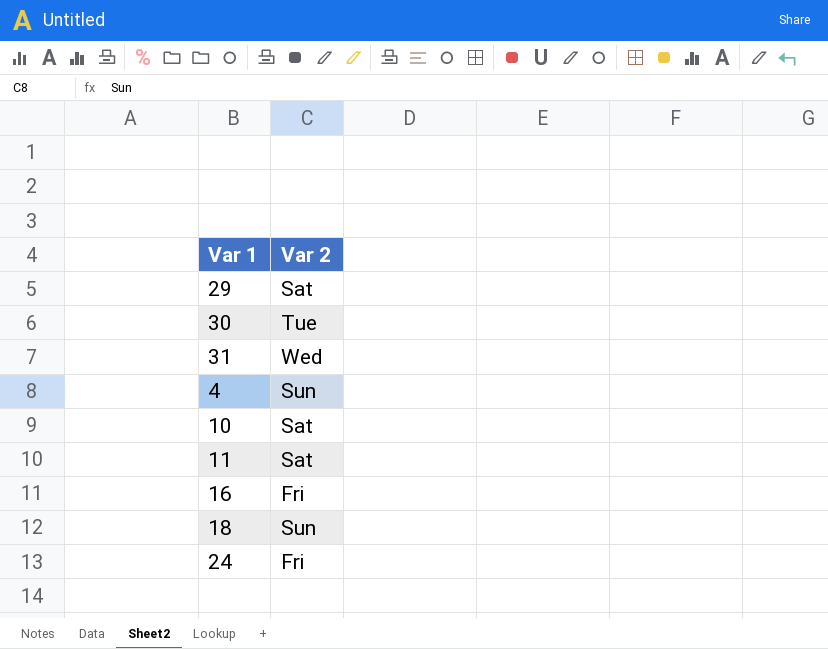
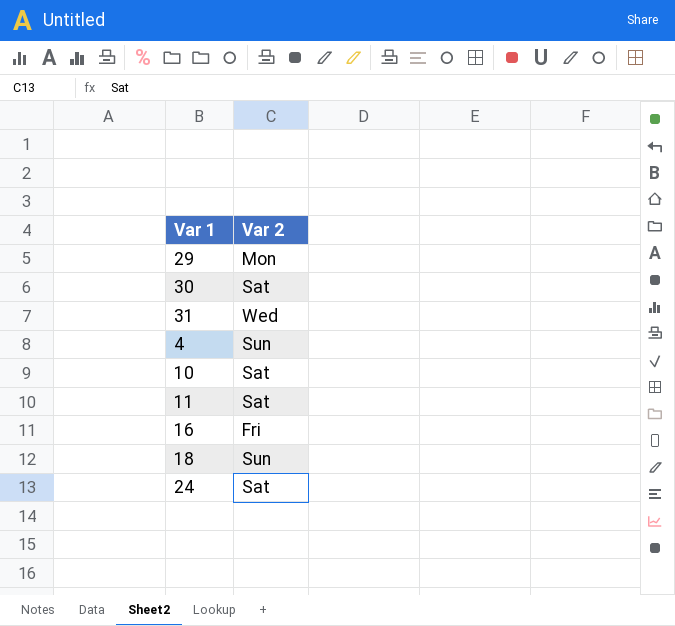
29 | Var 2: Sat -> Mon
30 | Var 2: Tue -> Sat
24 | Var 2: Fri -> Sat

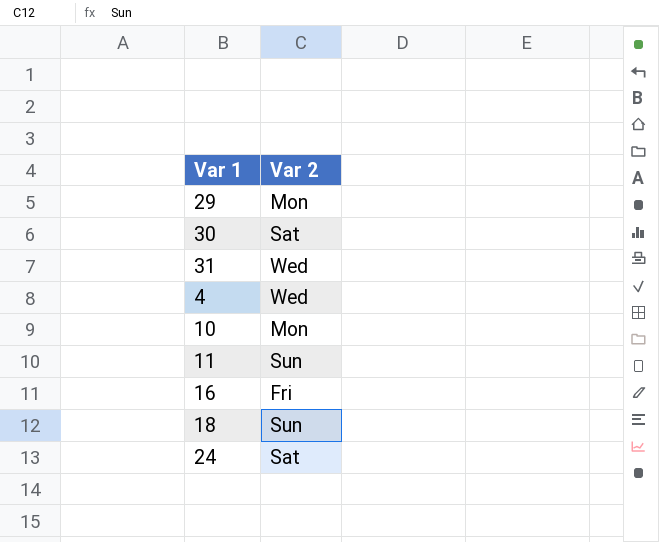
4 | Var 2: Sun -> Wed
10 | Var 2: Sat -> Mon
11 | Var 2: Sat -> Sun

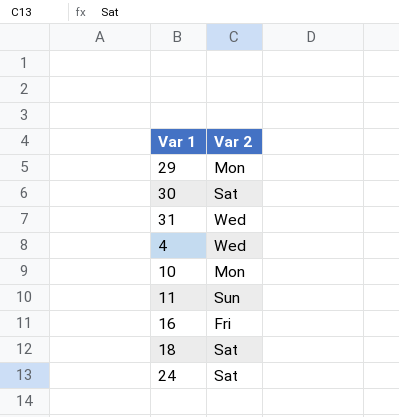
18 | Var 2: Sun -> Sat

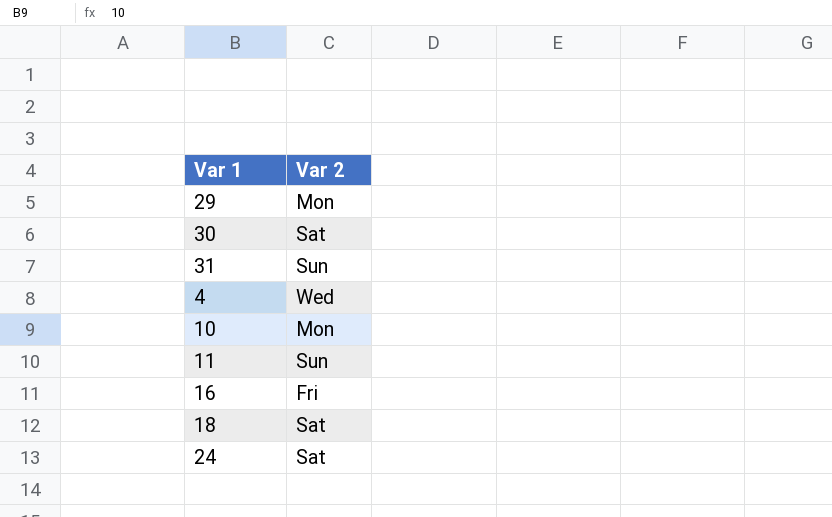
31 | Var 2: Wed -> Sun

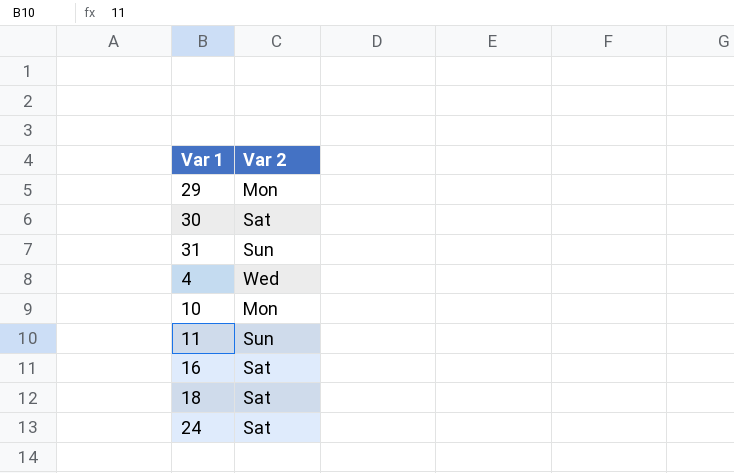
16 | Var 2: Fri -> Sat

